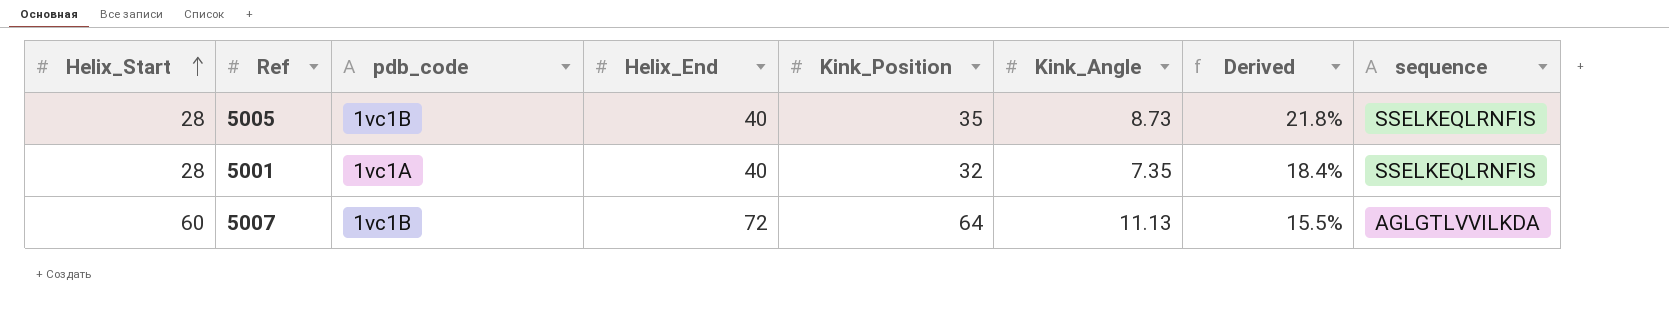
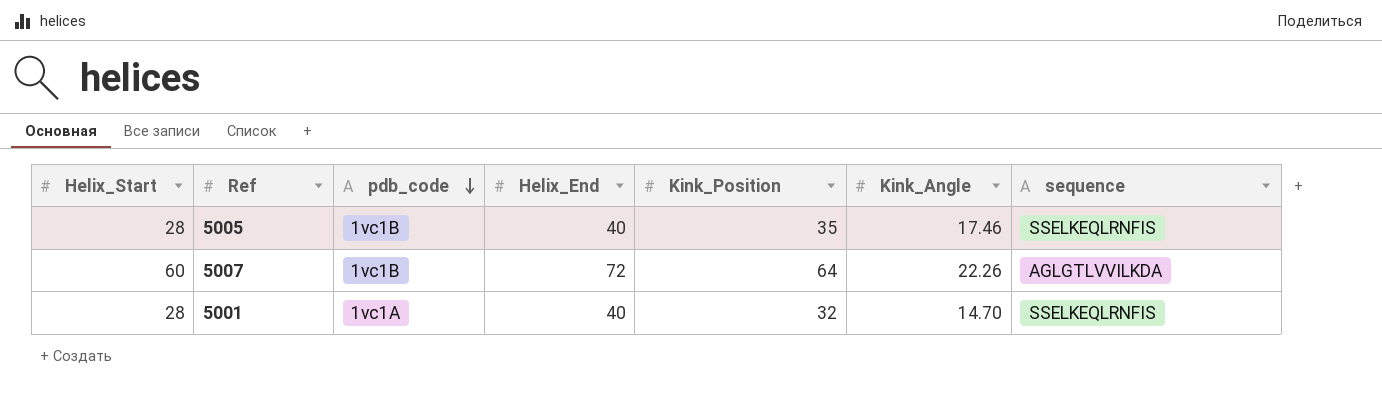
row order: Helix_Start ascending -> pdb_code descending
column Derived | formula: [Kink_Angle] / [Helix_End] -> none
5005 | Kink_Angle: 8.73 -> 17.46
5007 | Kink_Angle: 11.13 -> 22.26
5001 | Kink_Angle: 7.35 -> 14.70

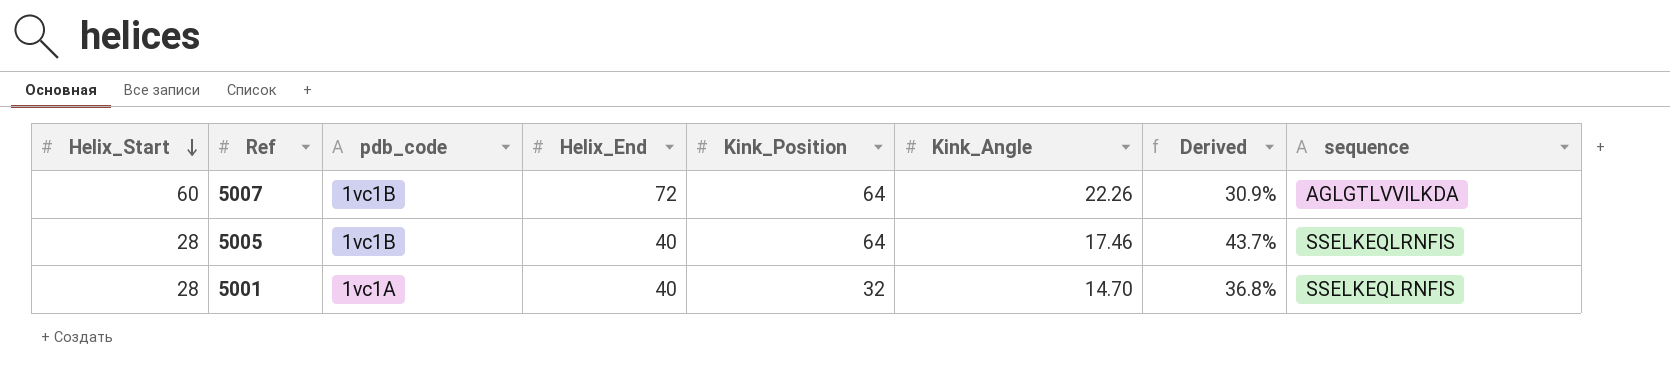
row order: pdb_code descending -> Helix_Start descending
column Derived | formula: none -> [Kink_Angle] / [Helix_End]
5005 | Kink_Position: 35 -> 64

